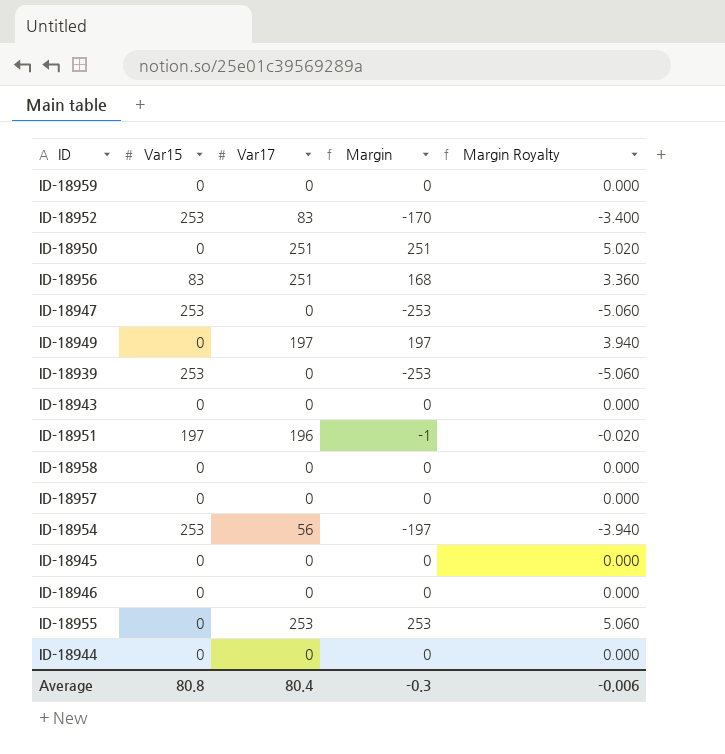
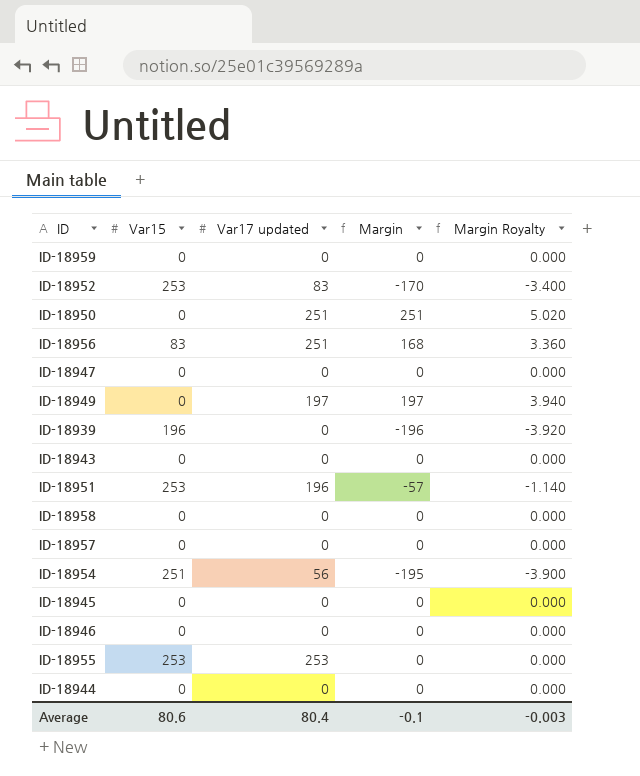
column name: Var17 -> Var17 updated
ID-18947 | Var15: 253 -> 0
ID-18947 | Margin: -253 -> 0
ID-18947 | Margin Royalty: -5.060 -> 0.000
ID-18939 | Var15: 253 -> 196
ID-18939 | Margin: -253 -> -196
ID-18939 | Margin Royalty: -5.060 -> -3.920
ID-18951 | Var15: 197 -> 253
ID-18951 | Margin: -1 -> -57
ID-18951 | Margin Royalty: -0.020 -> -1.140
ID-18954 | Var15: 253 -> 251
ID-18954 | Margin: -197 -> -195
ID-18954 | Margin Royalty: -3.940 -> -3.900
ID-18955 | Var15: 0 -> 253
ID-18955 | Margin: 253 -> 0
ID-18955 | Margin Royalty: 5.060 -> 0.000
Average | Var15: 80.8 -> 80.6
Average | Margin: -0.3 -> -0.1
Average | Margin Royalty: -0.006 -> -0.003

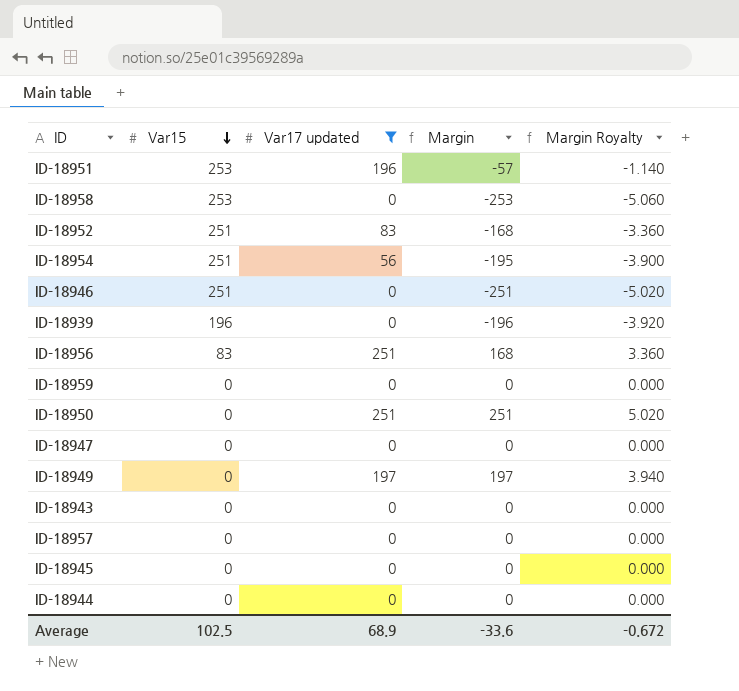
filter: none -> Var17 updated != 253
row order: none -> Var15 descending
ID-18958 | Var15: 0 -> 253
ID-18958 | Margin: 0 -> -253
ID-18958 | Margin Royalty: 0.000 -> -5.060
ID-18952 | Var15: 253 -> 251
ID-18952 | Margin: -170 -> -168
ID-18952 | Margin Royalty: -3.400 -> -3.360
ID-18946 | Var15: 0 -> 251
ID-18946 | Margin: 0 -> -251
ID-18946 | Margin Royalty: 0.000 -> -5.020
Average | Var15: 80.6 -> 102.5
Average | Var17 updated: 80.4 -> 68.9
Average | Margin: -0.1 -> -33.6
Average | Margin Royalty: -0.003 -> -0.672

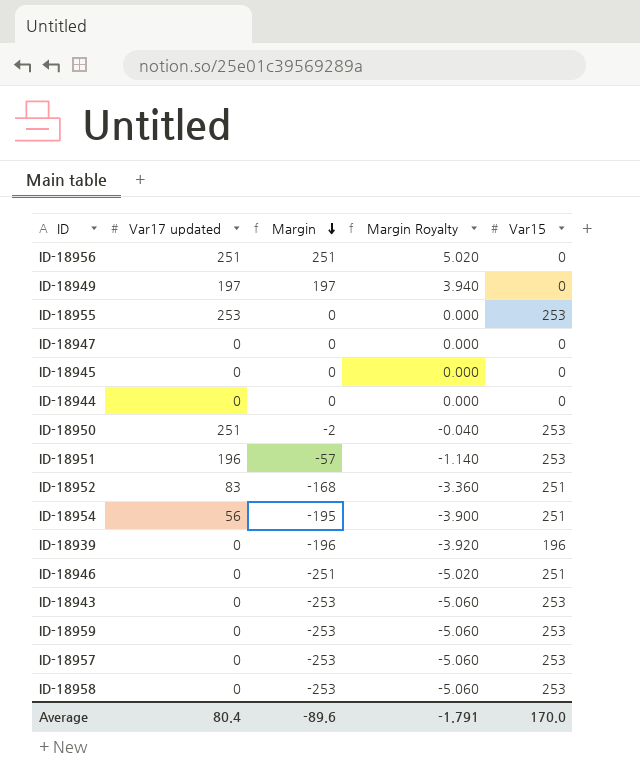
filter: Var17 updated != 253 -> none
row order: Var15 descending -> Margin descending
column Var15 | position: 2 -> 5
ID-18956 | Margin: 168 -> 251
ID-18956 | Margin Royalty: 3.360 -> 5.020
ID-18956 | Var15: 83 -> 0
ID-18950 | Margin: 251 -> -2
ID-18950 | Margin Royalty: 5.020 -> -0.040
ID-18950 | Var15: 0 -> 253
ID-18943 | Margin: 0 -> -253
ID-18943 | Margin Royalty: 0.000 -> -5.060
ID-18943 | Var15: 0 -> 253
ID-18959 | Margin: 0 -> -253
ID-18959 | Margin Royalty: 0.000 -> -5.060
ID-18959 | Var15: 0 -> 253
ID-18957 | Margin: 0 -> -253
ID-18957 | Margin Royalty: 0.000 -> -5.060
ID-18957 | Var15: 0 -> 253
Average | Var17 updated: 68.9 -> 80.4
Average | Margin: -33.6 -> -89.6
Average | Margin Royalty: -0.672 -> -1.791
Average | Var15: 102.5 -> 170.0

